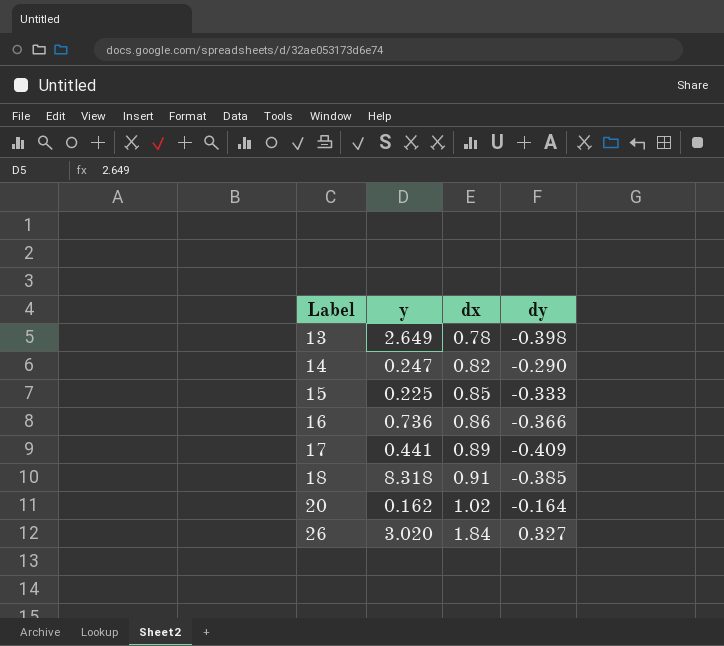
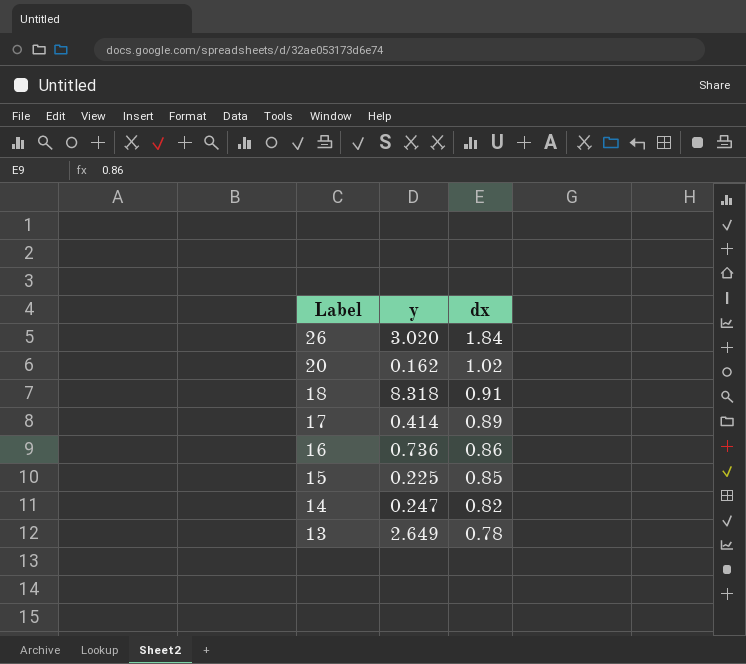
row order: Label ascending -> Label descending
column dy | position: 4 -> none
17 | y: 0.441 -> 0.414

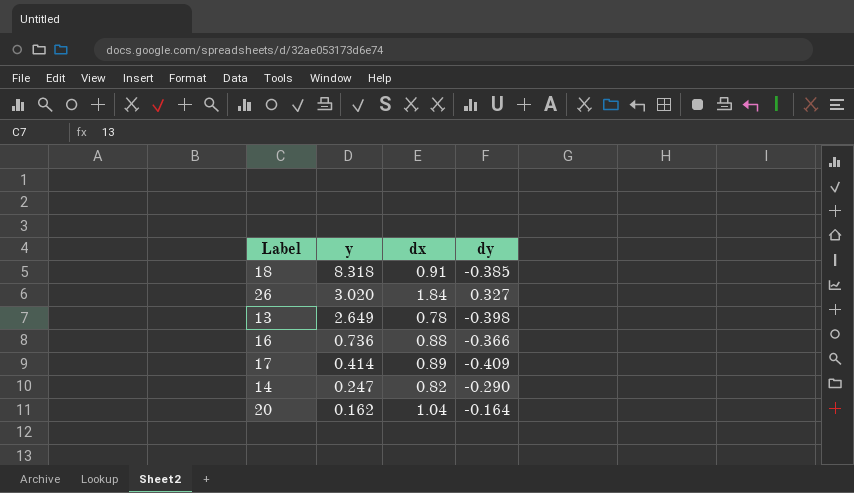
row order: Label descending -> y descending
column dy | position: none -> 4
row 15: 0.225 | 0.85 -> none
16 | dx: 0.86 -> 0.88
20 | dx: 1.02 -> 1.04

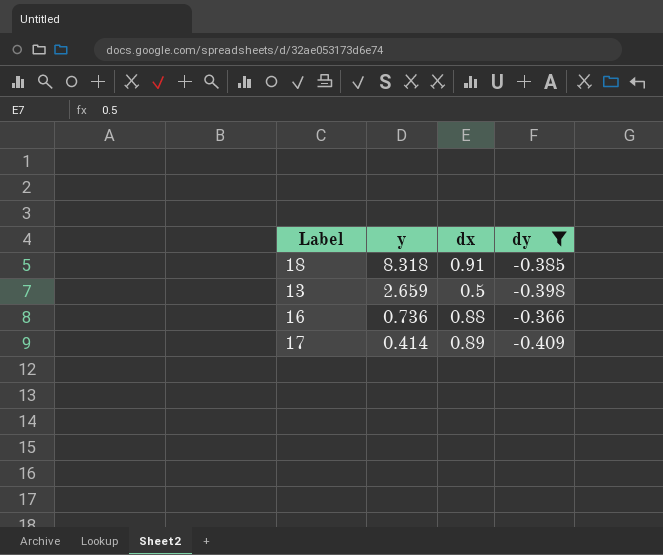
filter: none -> dy <= -0.366
13 | y: 2.649 -> 2.659
13 | dx: 0.78 -> 0.5

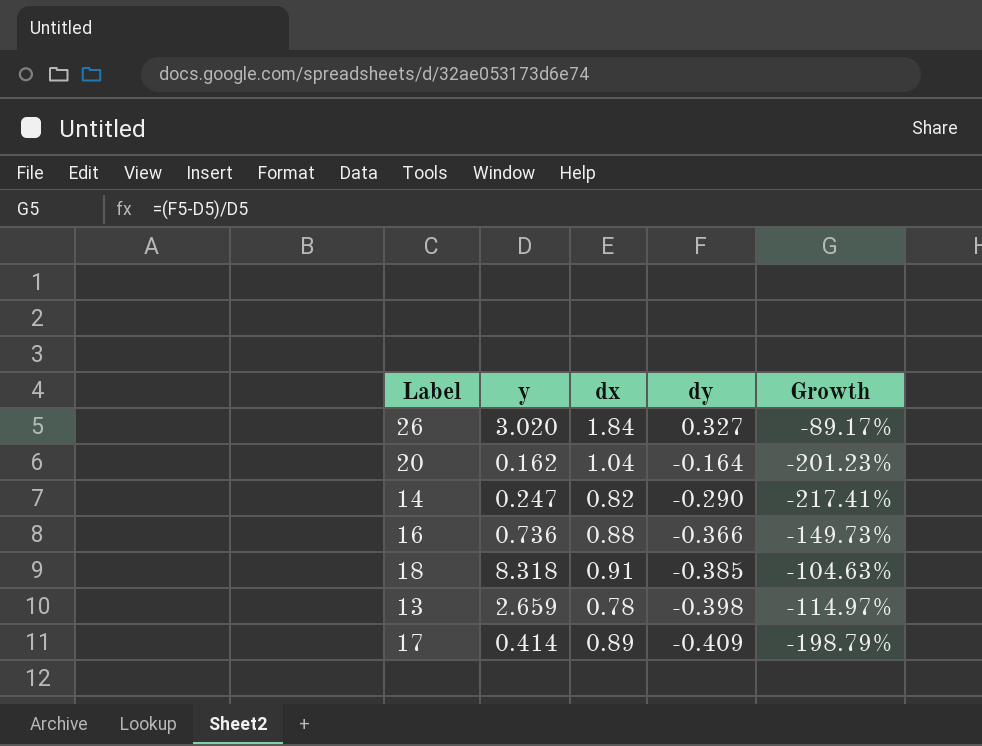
filter: dy <= -0.366 -> none
row order: y descending -> dy descending
column Growth | formula: none -> ([dy] - [y]) / [y]
13 | dx: 0.5 -> 0.78

